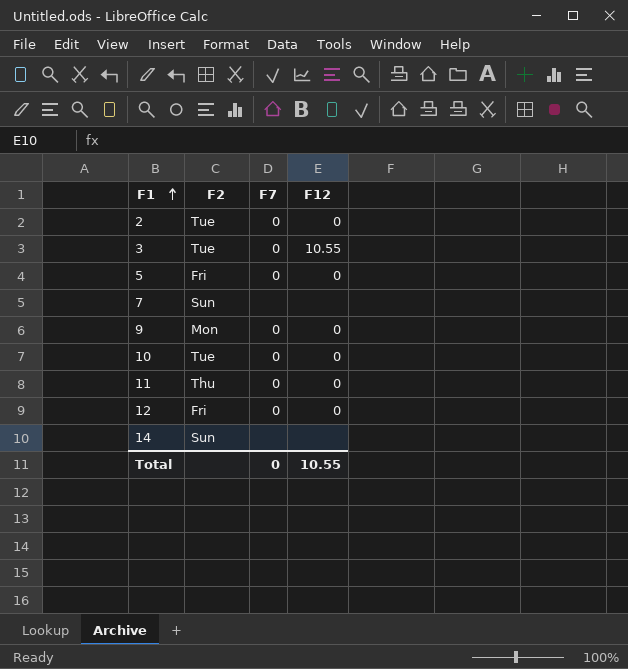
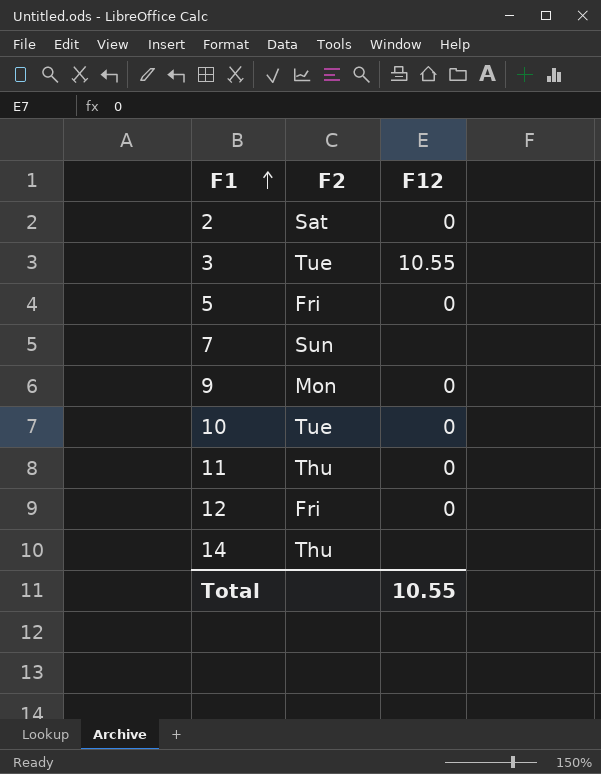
column F7 | position: 3 -> none
2 | F2: Tue -> Sat
14 | F2: Sun -> Thu

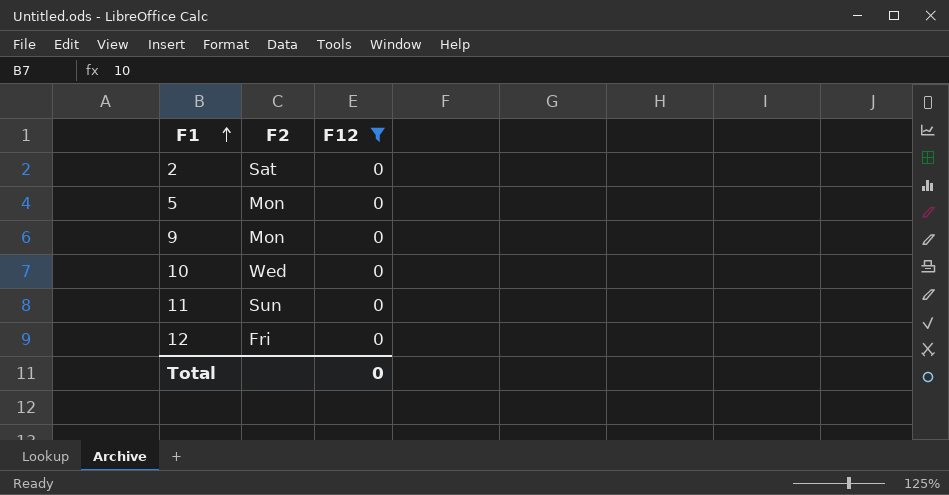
filter: none -> F12 = 0
5 | F2: Fri -> Mon
10 | F2: Tue -> Wed
11 | F2: Thu -> Sun
Total | F12: 10.55 -> 0

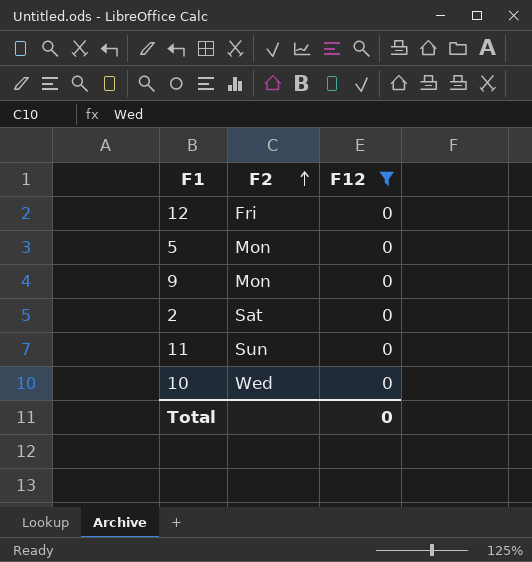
row order: F1 ascending -> F2 ascending

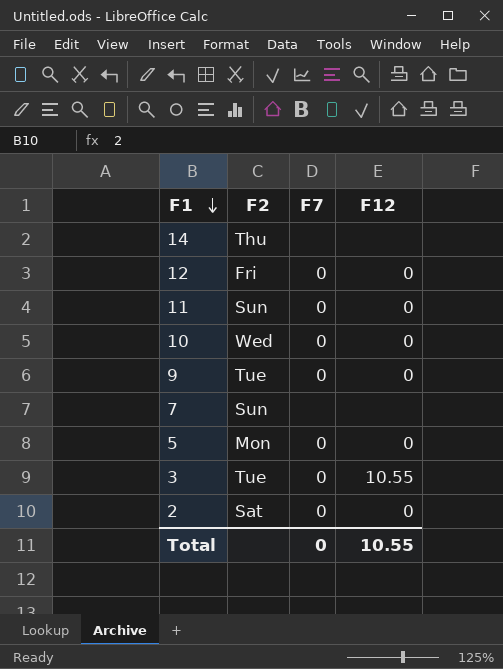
filter: F12 = 0 -> none
row order: F2 ascending -> F1 descending
column F7 | position: none -> 3
9 | F2: Mon -> Tue
Total | F12: 0 -> 10.55

